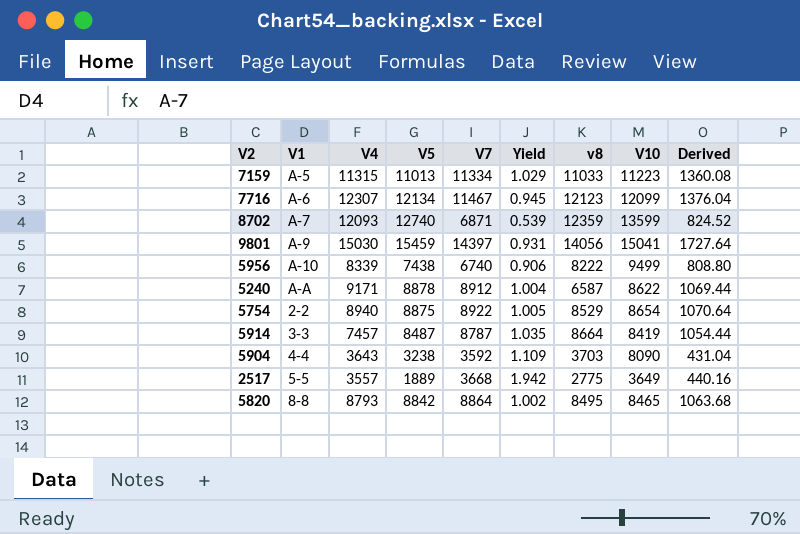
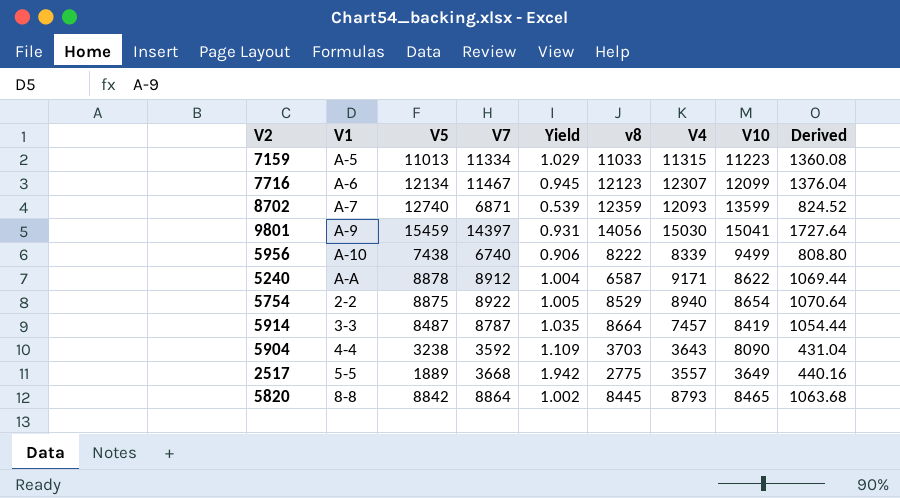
column V4 | position: 3 -> 7
5820 | v8: 8495 -> 8445

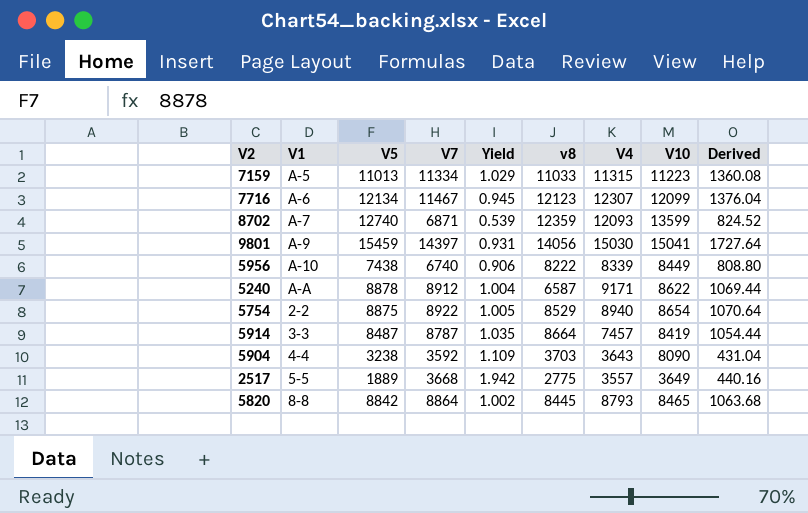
5956 | V10: 9499 -> 8449

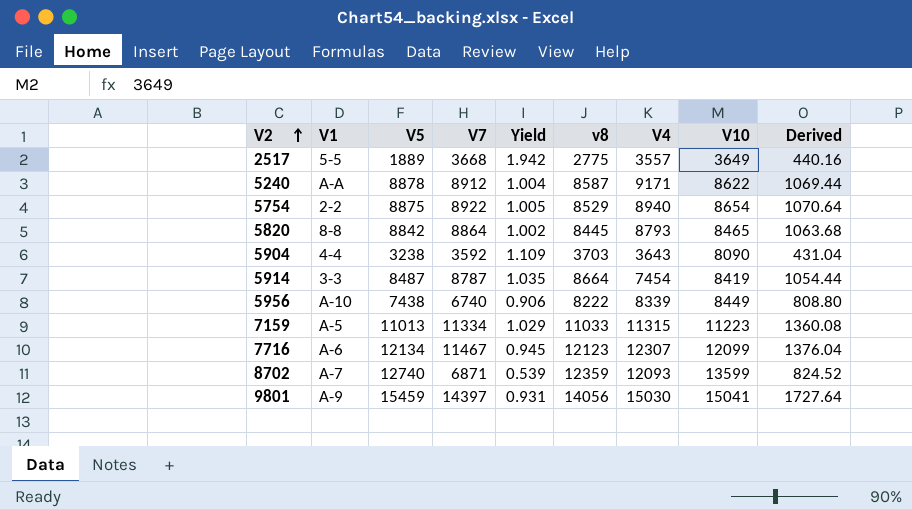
row order: none -> V2 ascending
5240 | v8: 6587 -> 8587
5914 | V4: 7457 -> 7454

